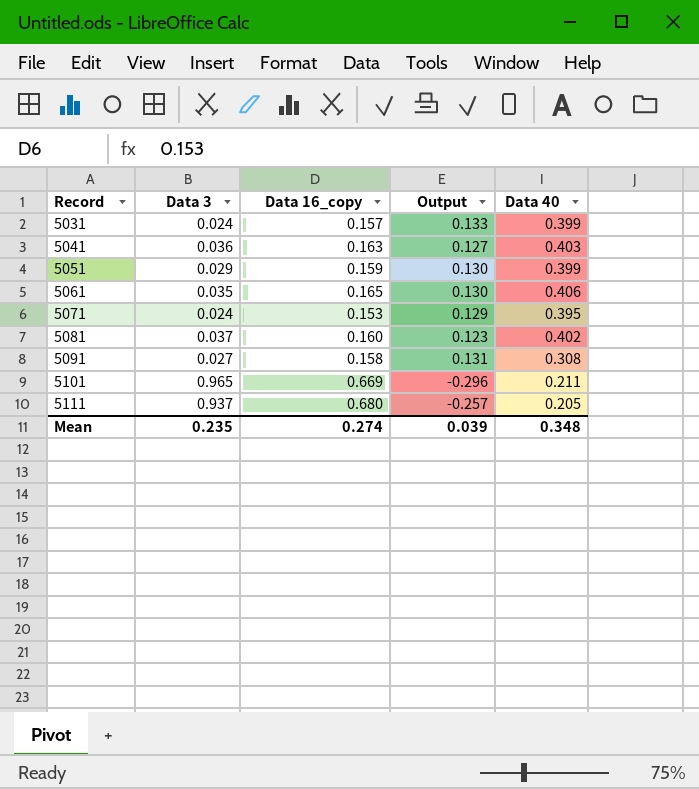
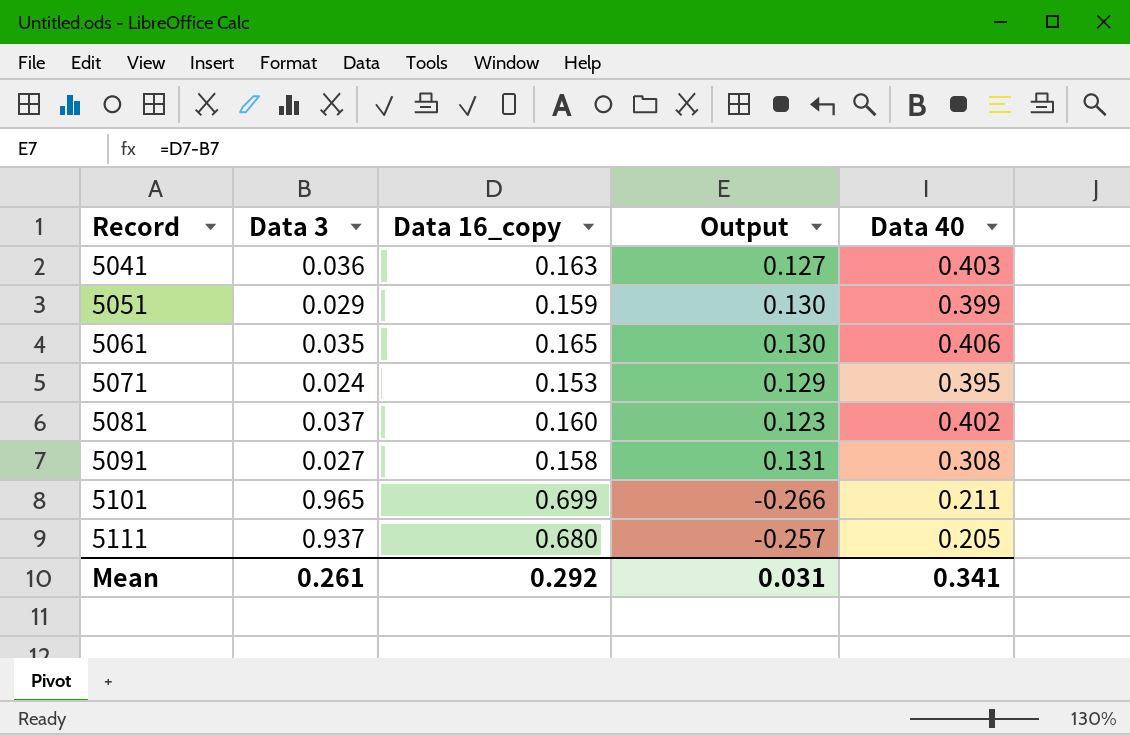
row 5031: 0.024 | 0.157 | 0.133 | 0.399 -> none
5101 | Data 16_copy: 0.669 -> 0.699
5101 | Output: -0.296 -> -0.266
Mean | Data 3: 0.235 -> 0.261
Mean | Data 16_copy: 0.274 -> 0.292
Mean | Output: 0.039 -> 0.031
Mean | Data 40: 0.348 -> 0.341

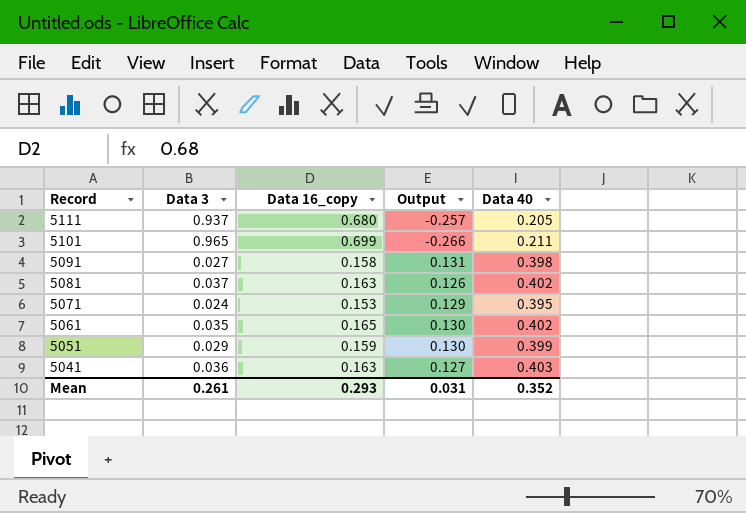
row order: Record ascending -> Record descending
5091 | Data 40: 0.308 -> 0.398
5081 | Data 16_copy: 0.160 -> 0.163
5081 | Output: 0.123 -> 0.126
5061 | Data 40: 0.406 -> 0.402
Mean | Data 16_copy: 0.292 -> 0.293
Mean | Data 40: 0.341 -> 0.352

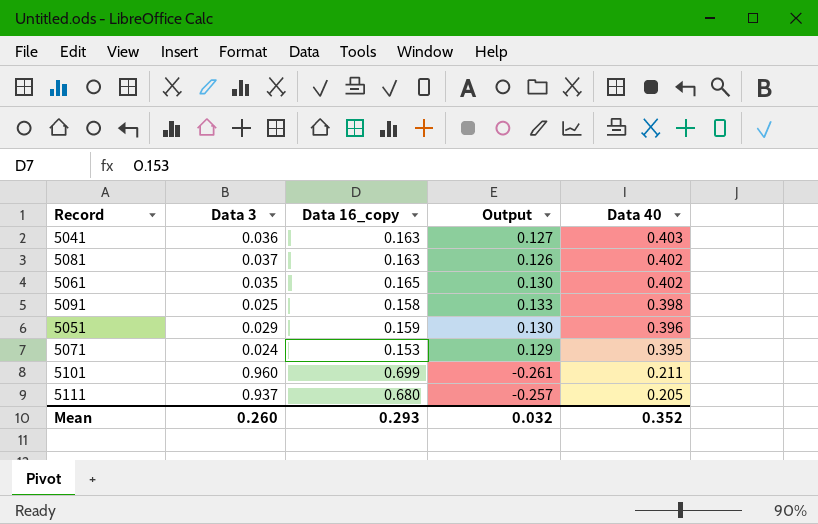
row order: Record descending -> Data 40 descending
5091 | Data 3: 0.027 -> 0.025
5091 | Output: 0.131 -> 0.133
5051 | Data 40: 0.399 -> 0.396
5101 | Data 3: 0.965 -> 0.960
5101 | Output: -0.266 -> -0.261
Mean | Data 3: 0.261 -> 0.260
Mean | Output: 0.031 -> 0.032

